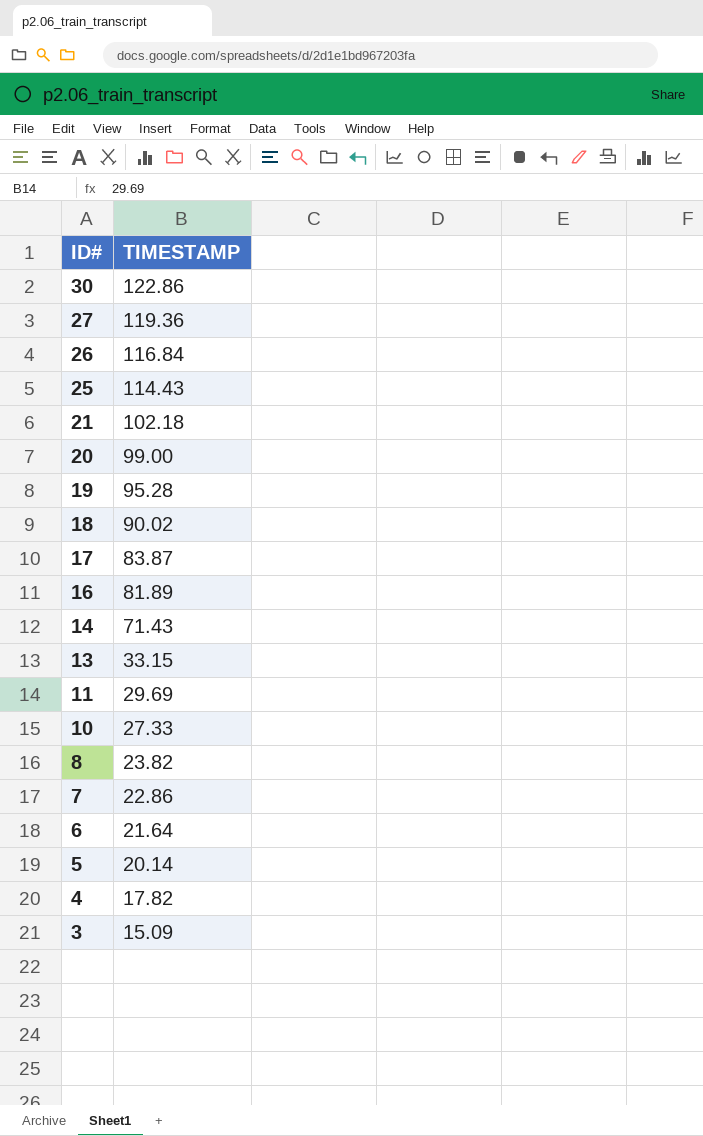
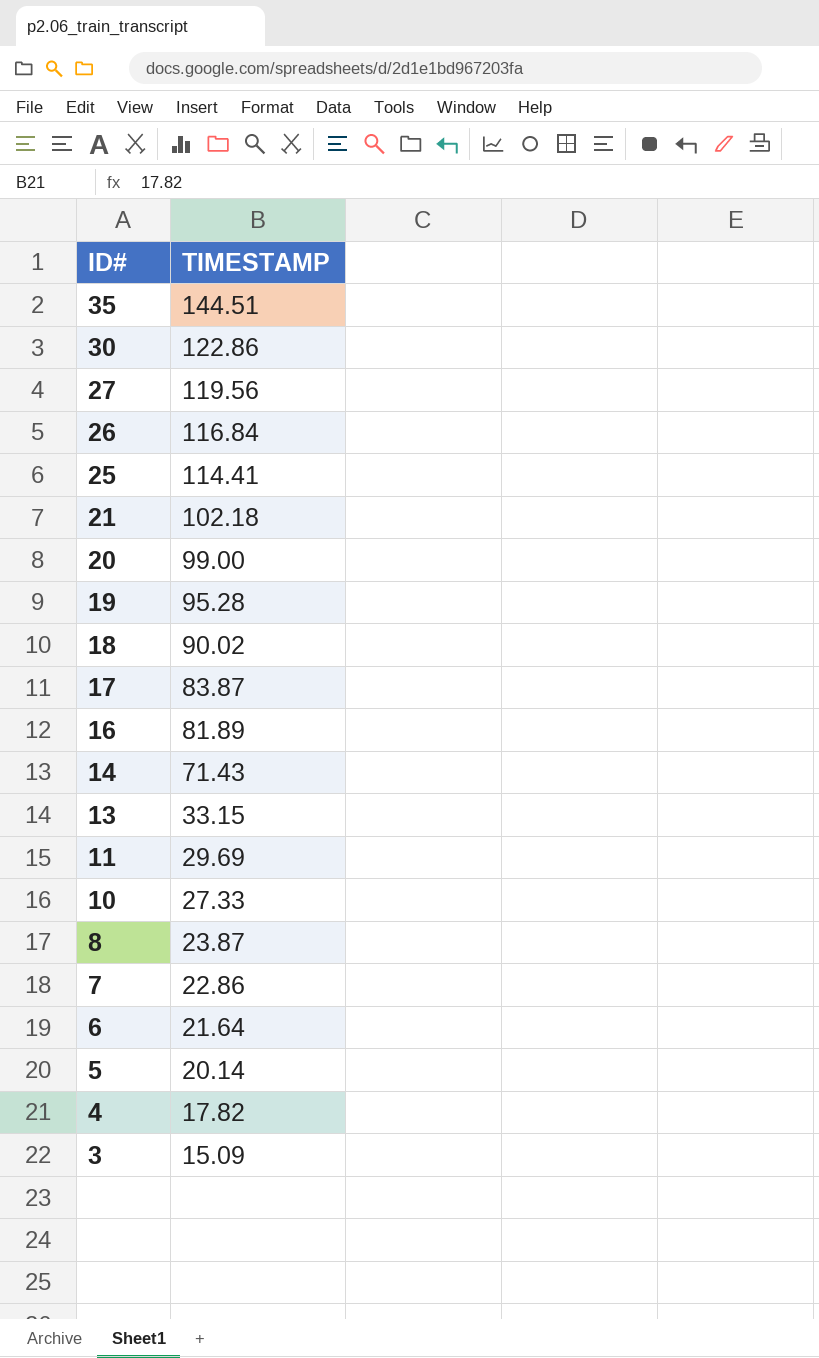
row 35: none -> 144.51
27 | TIMESTAMP: 119.36 -> 119.56
25 | TIMESTAMP: 114.43 -> 114.41
8 | TIMESTAMP: 23.82 -> 23.87

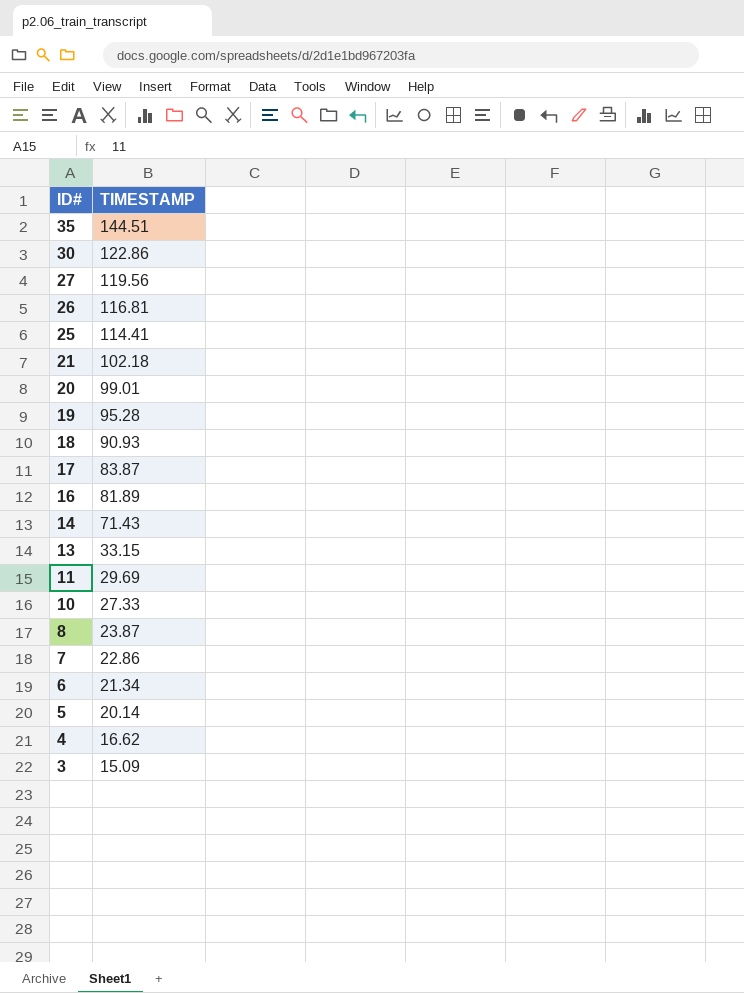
26 | TIMESTAMP: 116.84 -> 116.81
20 | TIMESTAMP: 99.00 -> 99.01
18 | TIMESTAMP: 90.02 -> 90.93
6 | TIMESTAMP: 21.64 -> 21.34
4 | TIMESTAMP: 17.82 -> 16.62

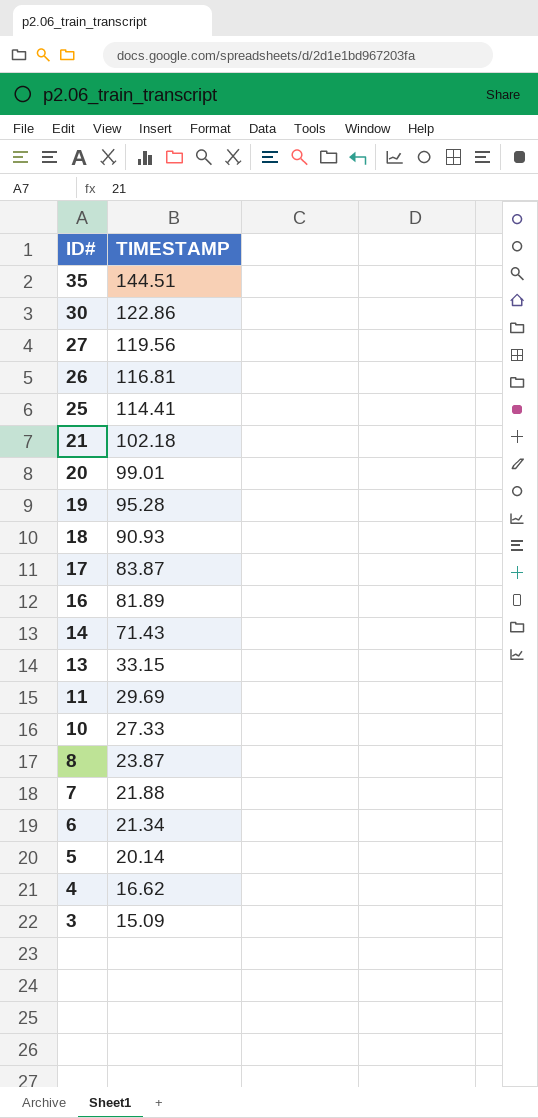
7 | TIMESTAMP: 22.86 -> 21.88

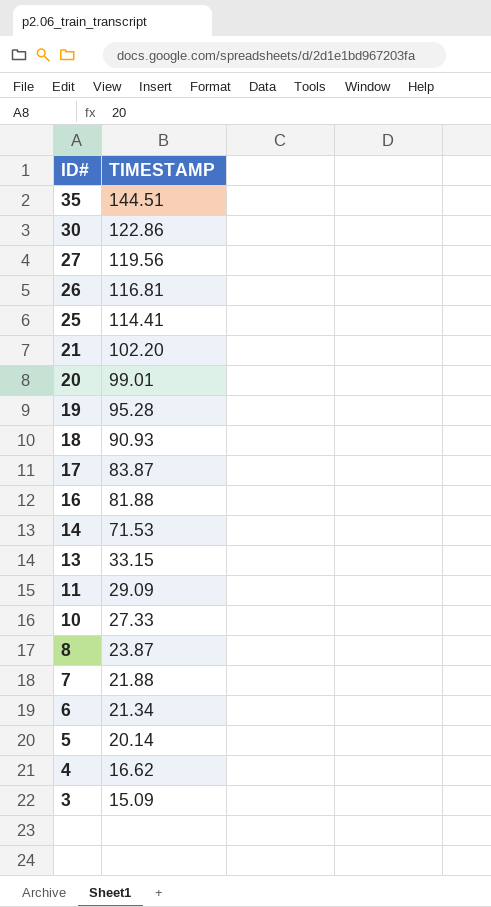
21 | TIMESTAMP: 102.18 -> 102.20
16 | TIMESTAMP: 81.89 -> 81.88
14 | TIMESTAMP: 71.43 -> 71.53
11 | TIMESTAMP: 29.69 -> 29.09

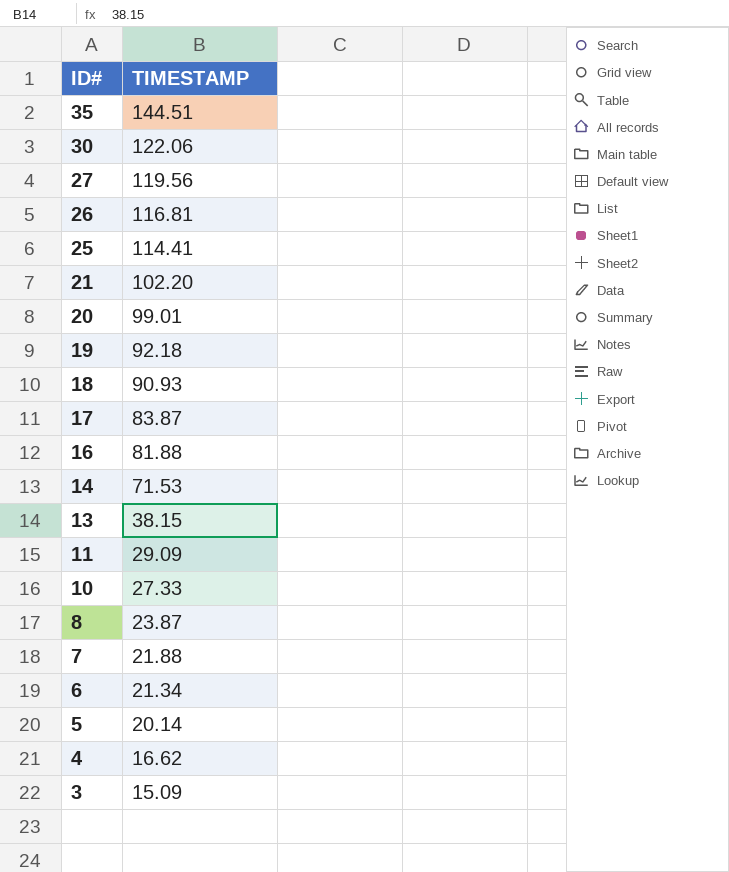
30 | TIMESTAMP: 122.86 -> 122.06
19 | TIMESTAMP: 95.28 -> 92.18
13 | TIMESTAMP: 33.15 -> 38.15

